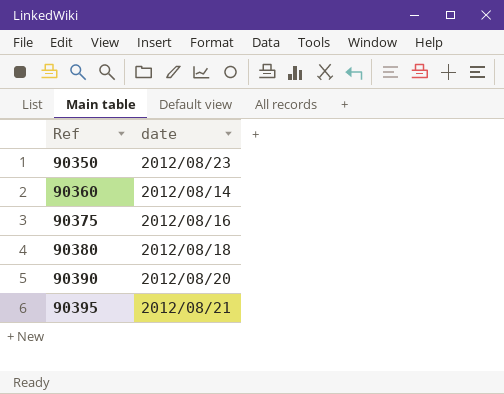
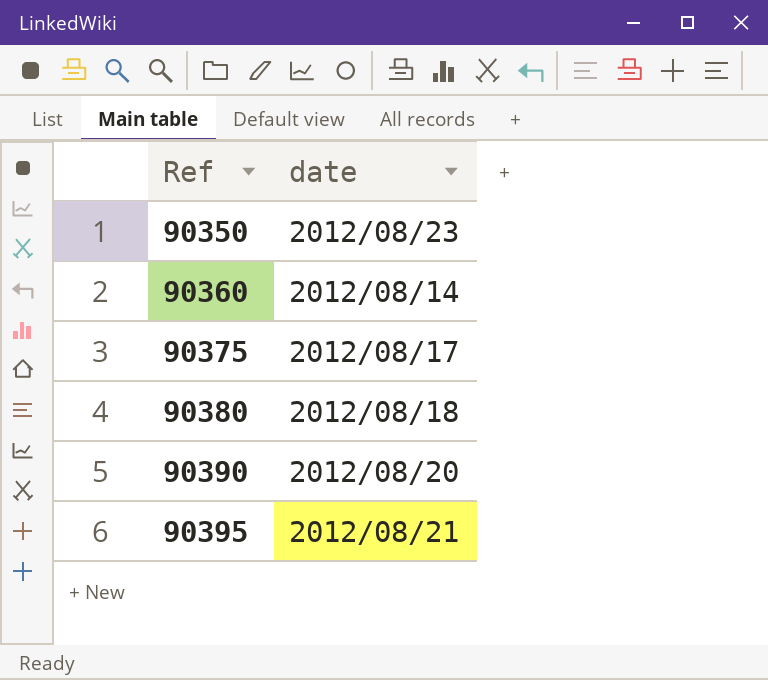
90375 | date: 2012/08/16 -> 2012/08/17

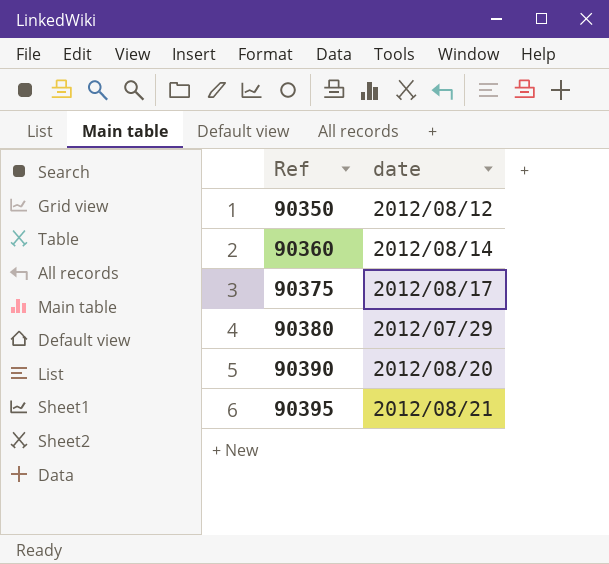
90350 | date: 2012/08/23 -> 2012/08/12
90380 | date: 2012/08/18 -> 2012/07/29

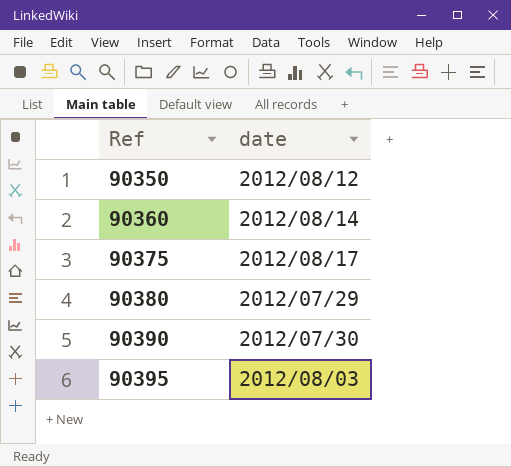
90390 | date: 2012/08/20 -> 2012/07/30
90395 | date: 2012/08/21 -> 2012/08/03

